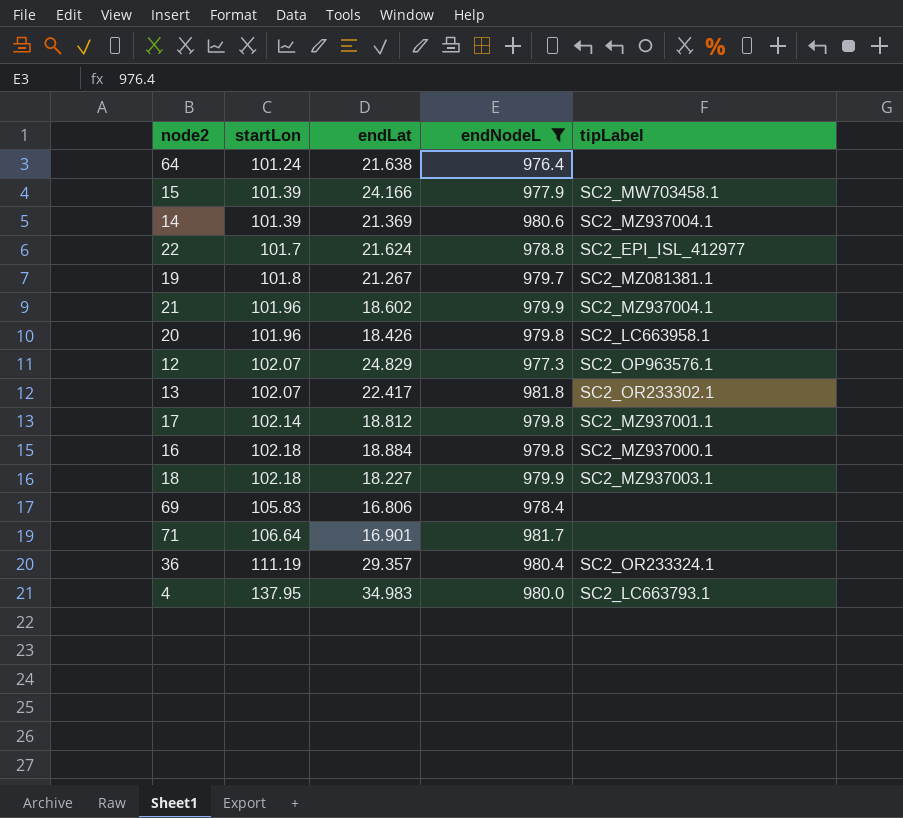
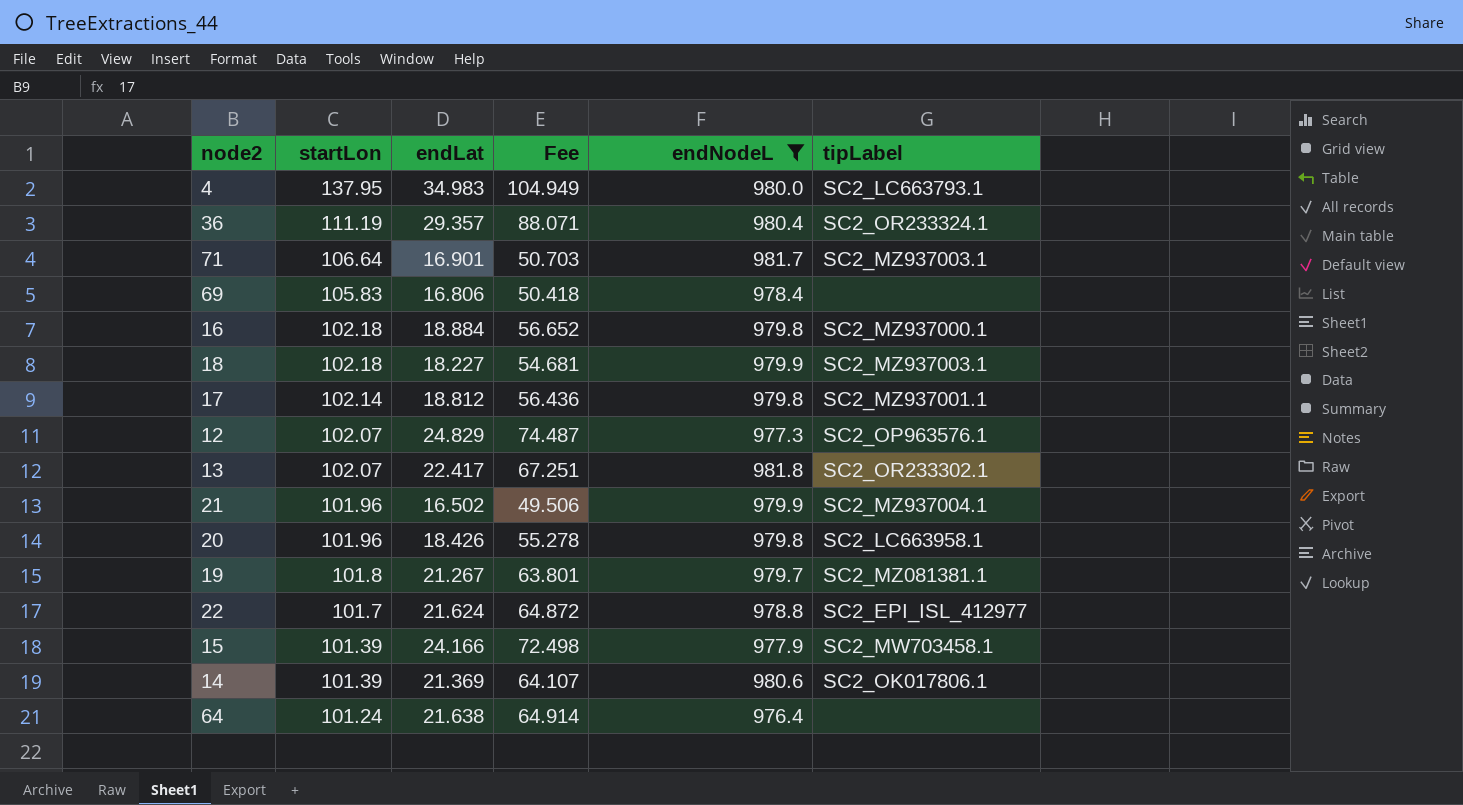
row order: startLon ascending -> startLon descending
column Fee | formula: none -> [endLat] * 3
71 | tipLabel: none -> SC2_MZ937003.1
21 | endLat: 18.602 -> 16.502
14 | tipLabel: SC2_MZ937004.1 -> SC2_OK017806.1

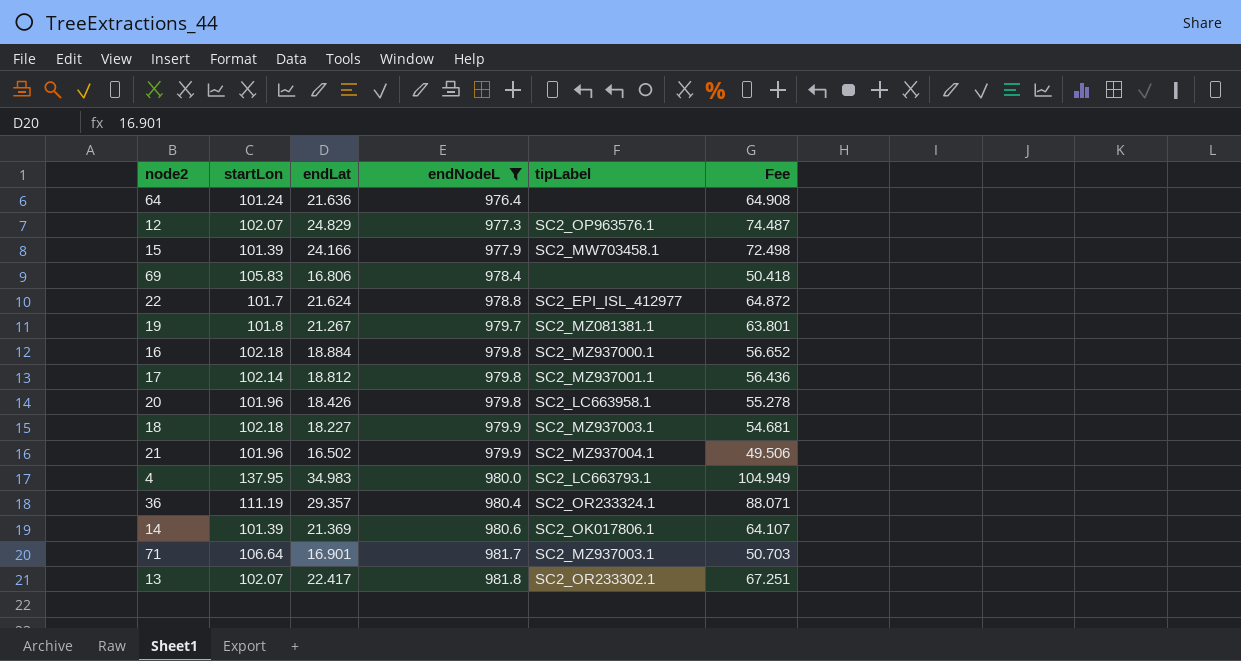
row order: startLon descending -> endNodeL ascending
column Fee | position: 4 -> 6
64 | endLat: 21.638 -> 21.636
64 | Fee: 64.914 -> 64.908

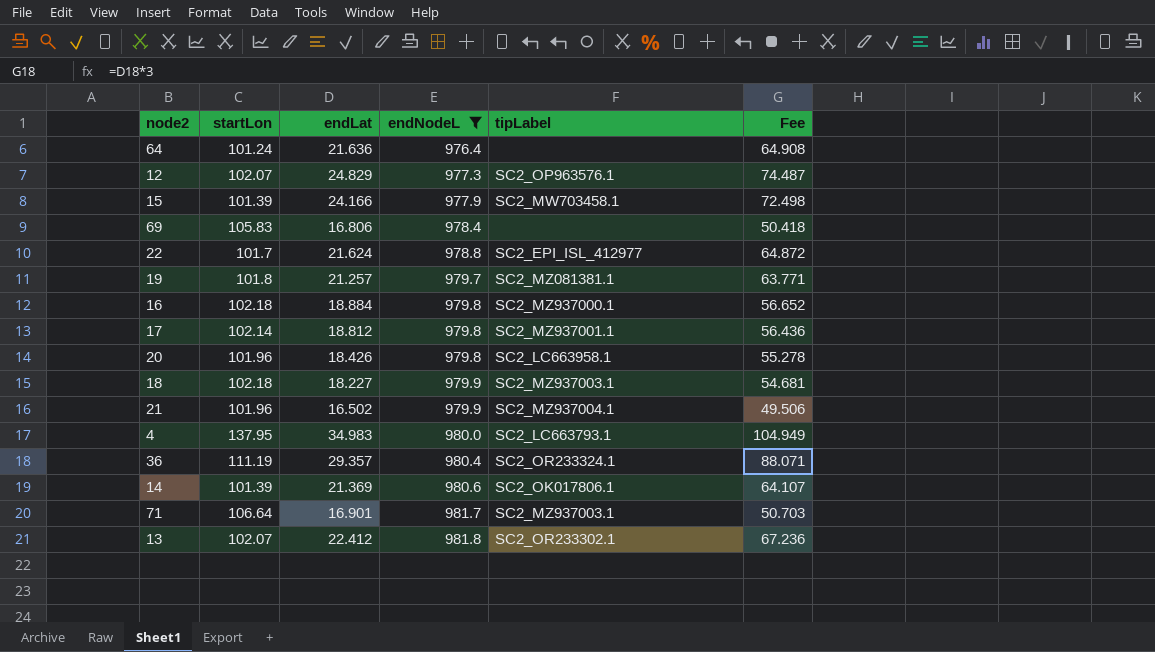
19 | endLat: 21.267 -> 21.257
19 | Fee: 63.801 -> 63.771
13 | endLat: 22.417 -> 22.412
13 | Fee: 67.251 -> 67.236

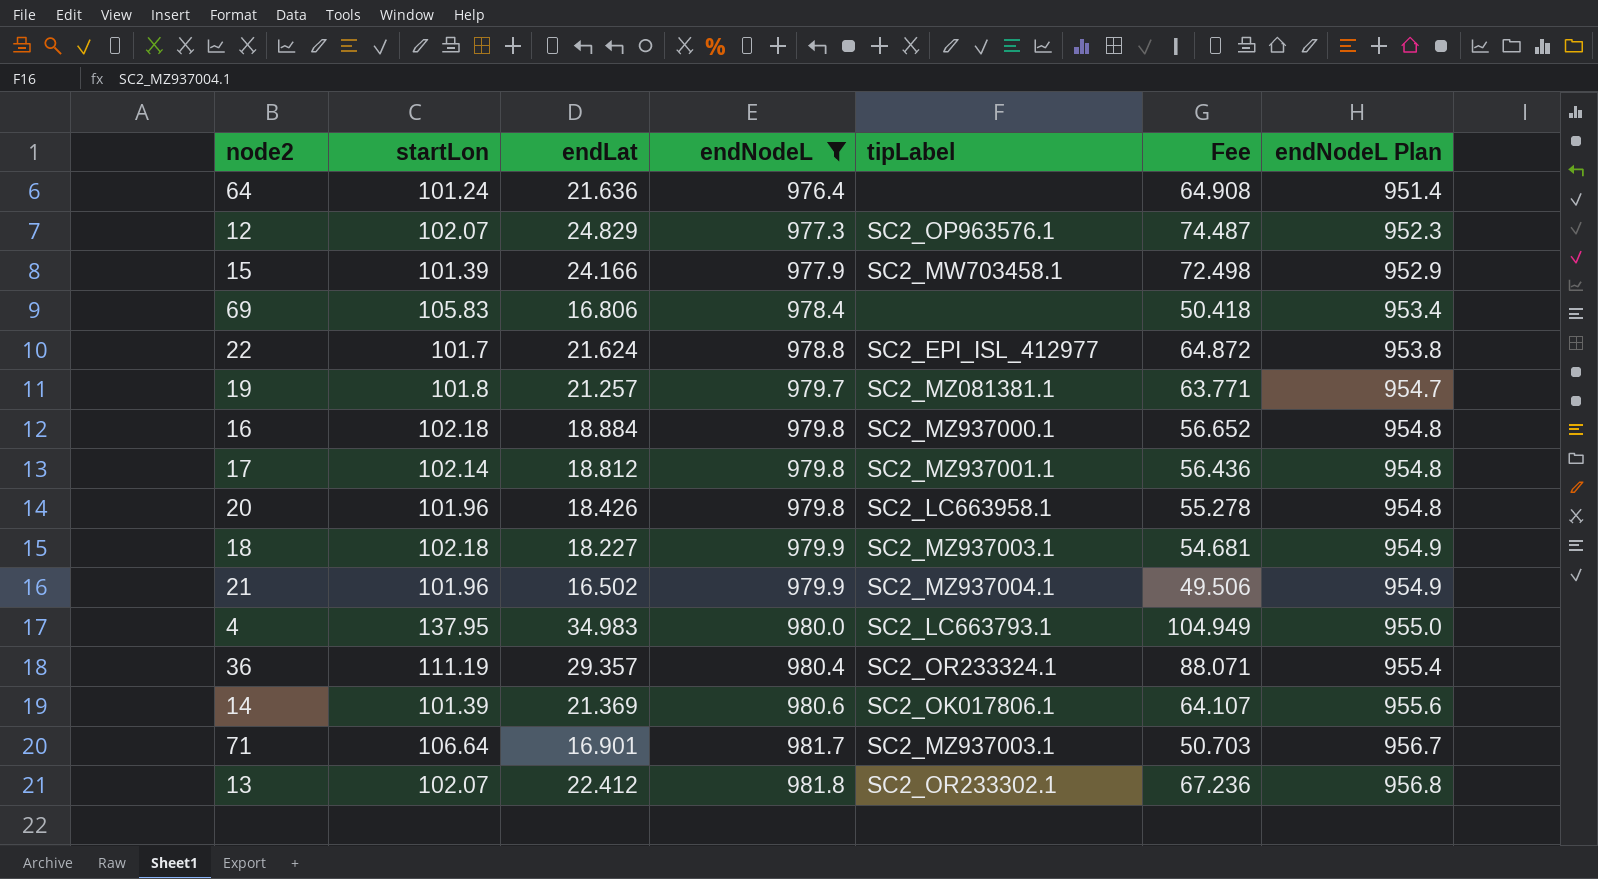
column endNodeL Plan | formula: none -> [endNodeL] - 25

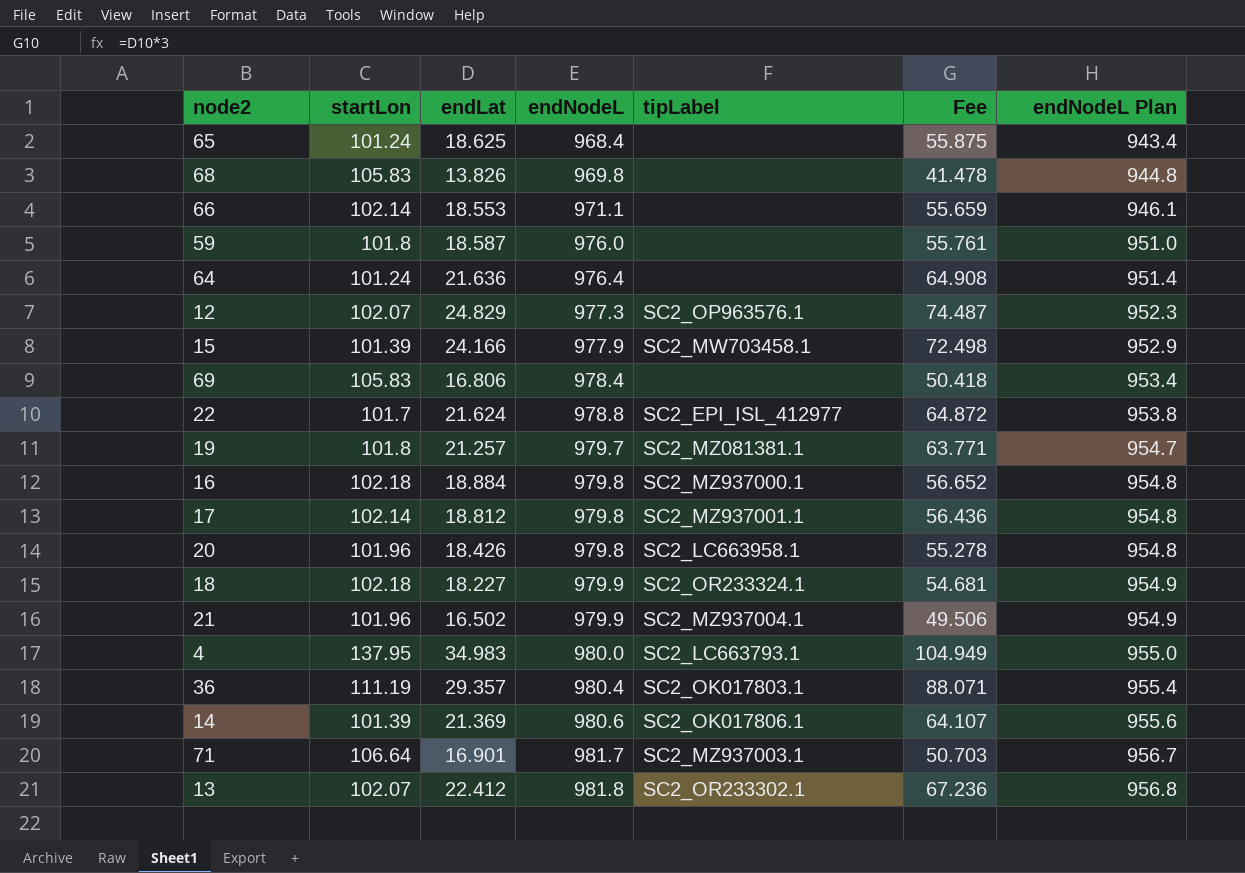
filter: endNodeL >= 976.4 -> none
18 | tipLabel: SC2_MZ937003.1 -> SC2_OR233324.1
36 | tipLabel: SC2_OR233324.1 -> SC2_OK017803.1

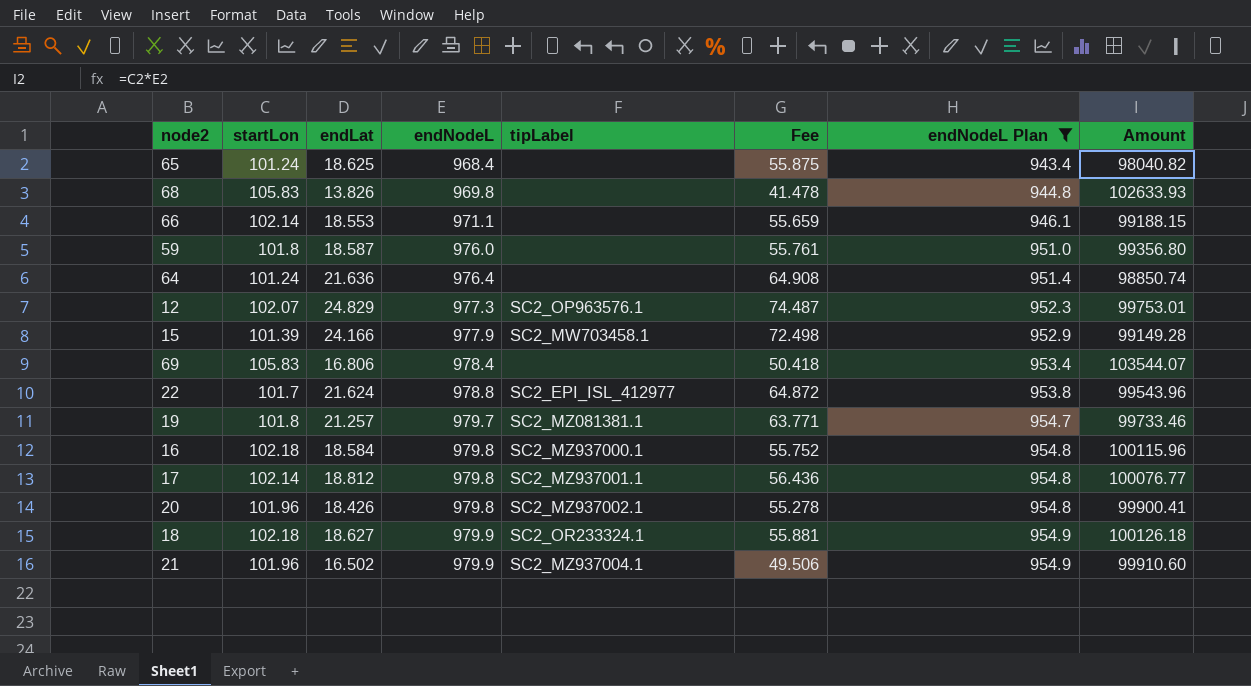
filter: none -> endNodeL Plan <= 954.9
column Amount | formula: none -> [startLon] * [endNodeL]
16 | endLat: 18.884 -> 18.584
16 | Fee: 56.652 -> 55.752
20 | tipLabel: SC2_LC663958.1 -> SC2_MZ937002.1
18 | endLat: 18.227 -> 18.627
18 | Fee: 54.681 -> 55.881

